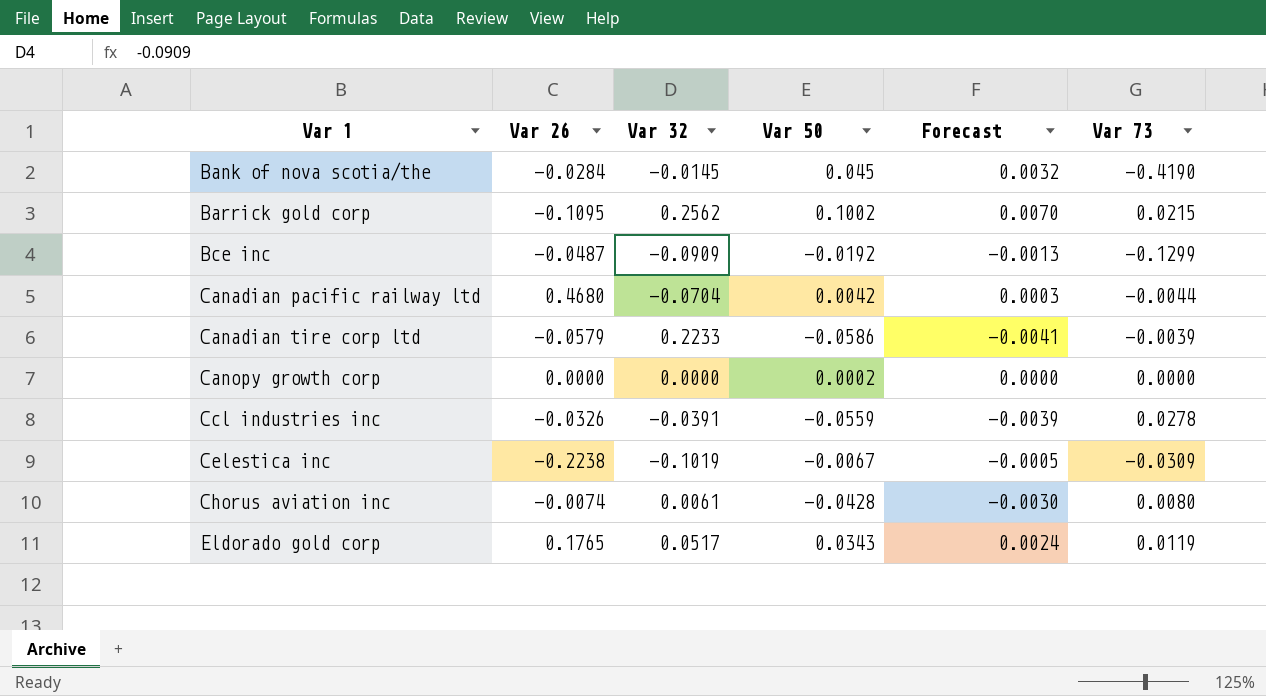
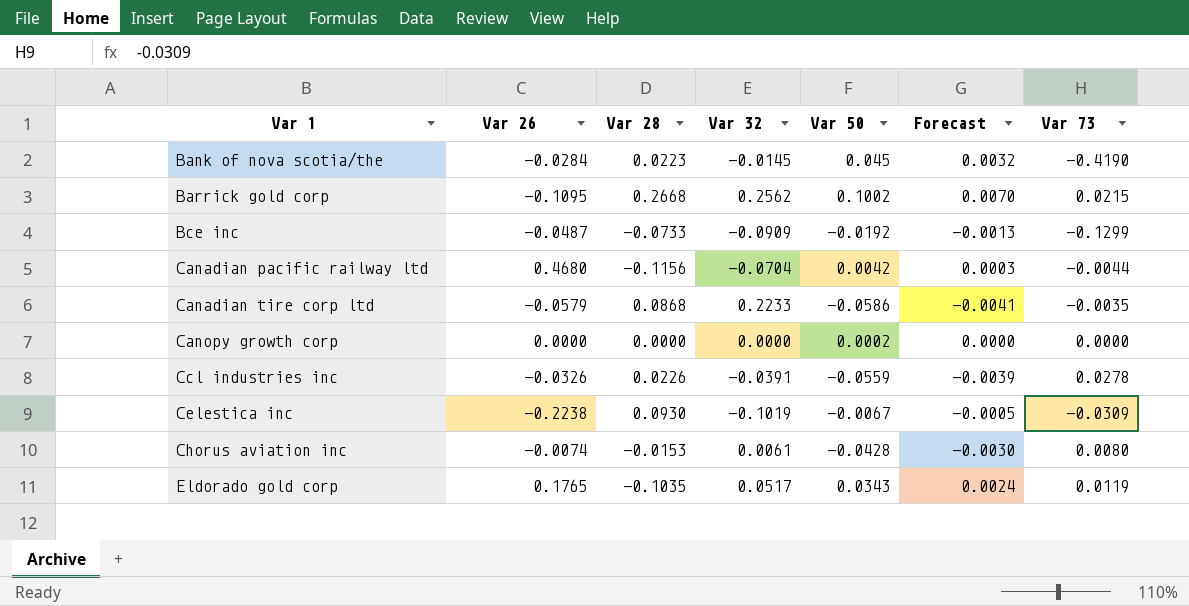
column Var 28 | position: none -> 3
Canadian tire corp ltd | Var 73: -0.0039 -> -0.0035

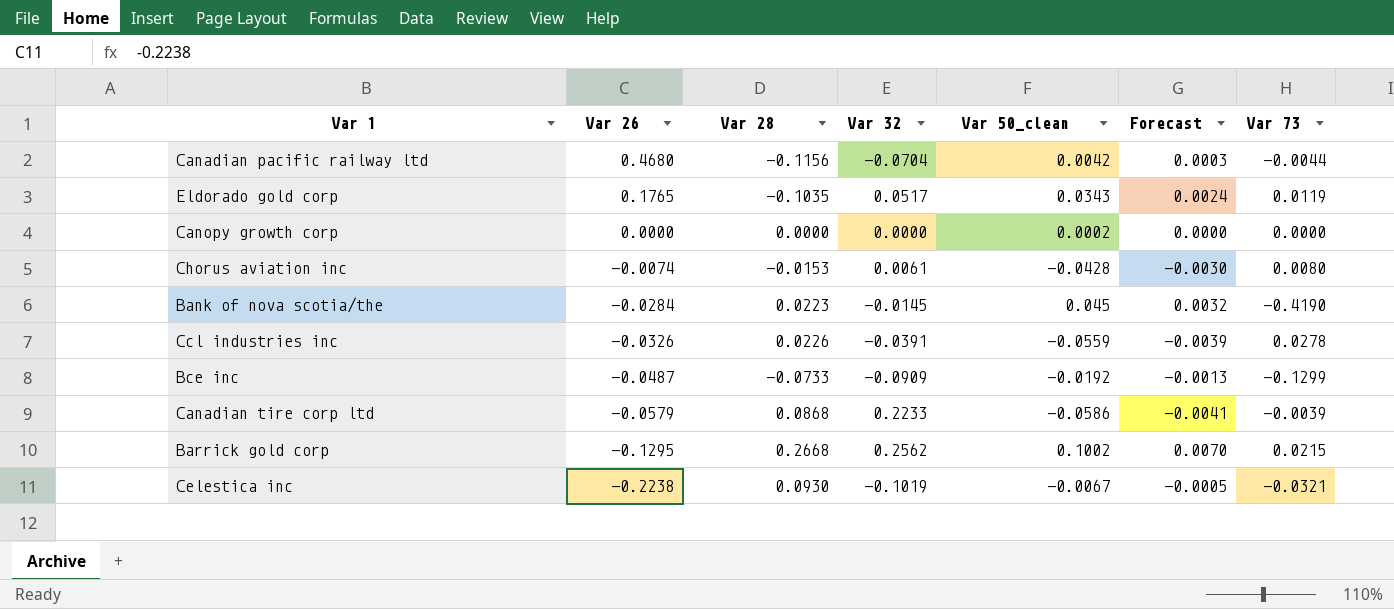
row order: Var 1 ascending -> Var 26 descending
column name: Var 50 -> Var 50_clean
Canadian tire corp ltd | Var 73: -0.0035 -> -0.0039
Barrick gold corp | Var 26: -0.1095 -> -0.1295
Celestica inc | Var 73: -0.0309 -> -0.0321

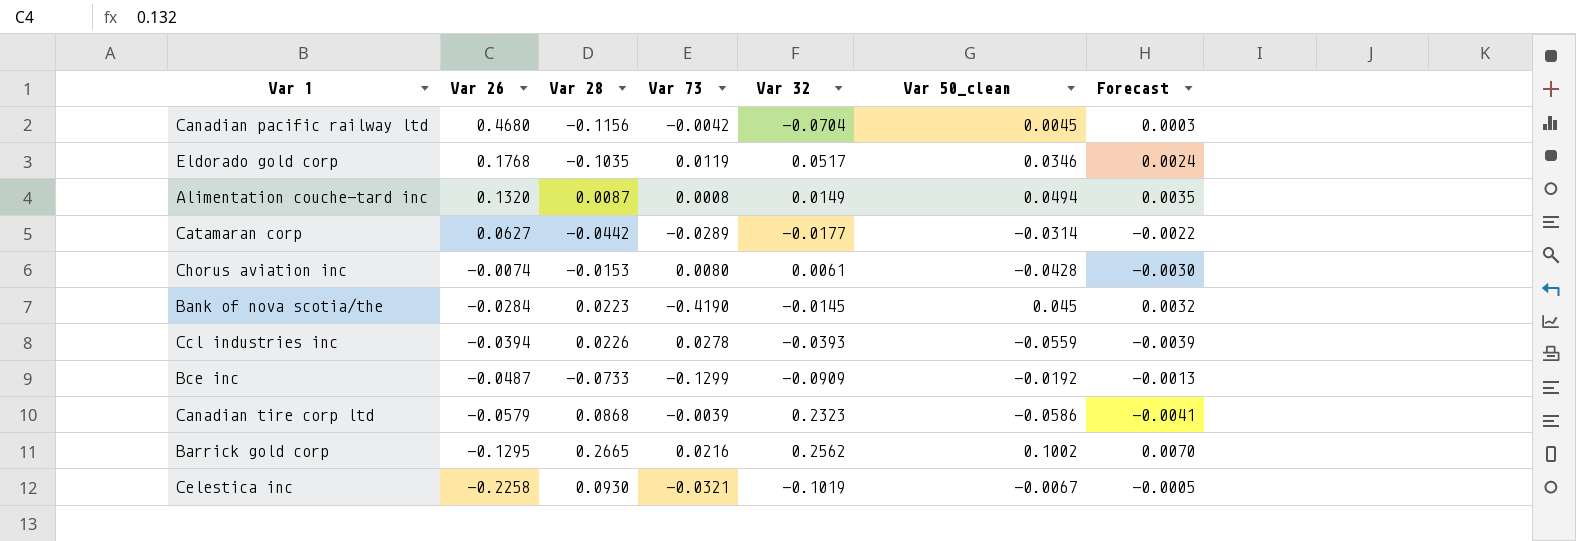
column Var 73 | position: 7 -> 4
row Canopy growth corp: 0.0000 | 0.0000 | 0.0000 | 0.0002 | 0.0000 | 0.0000 -> none
Canadian pacific railway ltd | Var 73: -0.0044 -> -0.0042
Canadian pacific railway ltd | Var 50_clean: 0.0042 -> 0.0045
Eldorado gold corp | Var 26: 0.1765 -> 0.1768
Eldorado gold corp | Var 50_clean: 0.0343 -> 0.0346
row Alimentation couche-tard inc: none -> 0.1320 | 0.0087 | 0.0008 | 0.0149 | 0.0494 | 0.0035
row Catamaran corp: none -> 0.0627 | -0.0442 | -0.0289 | -0.0177 | -0.0314 | -0.0022
Ccl industries inc | Var 26: -0.0326 -> -0.0394
Ccl industries inc | Var 32: -0.0391 -> -0.0393
Canadian tire corp ltd | Var 32: 0.2233 -> 0.2323
Barrick gold corp | Var 28: 0.2668 -> 0.2665
Barrick gold corp | Var 73: 0.0215 -> 0.0216
Celestica inc | Var 26: -0.2238 -> -0.2258

